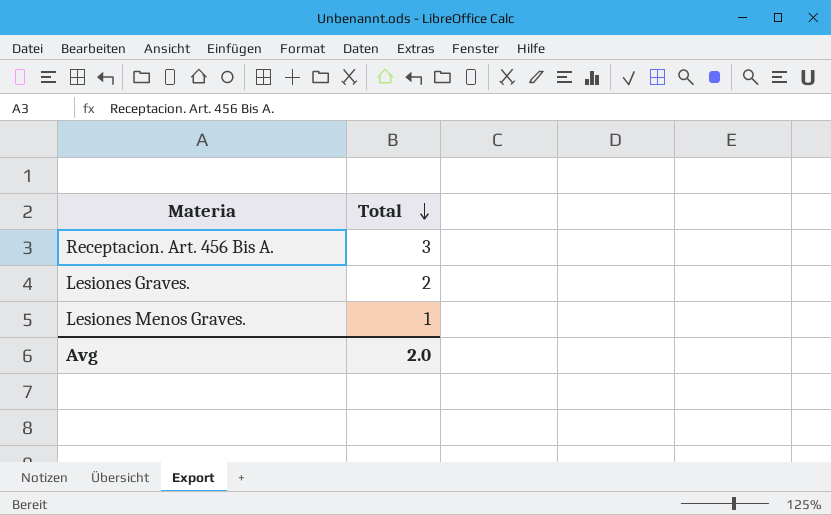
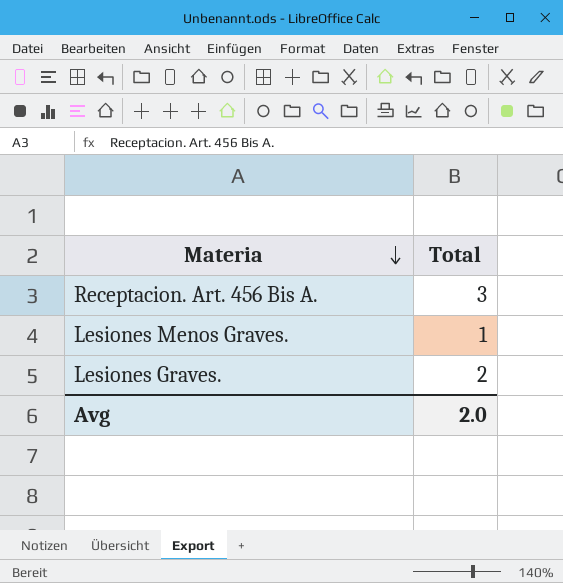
row order: Total descending -> Materia descending

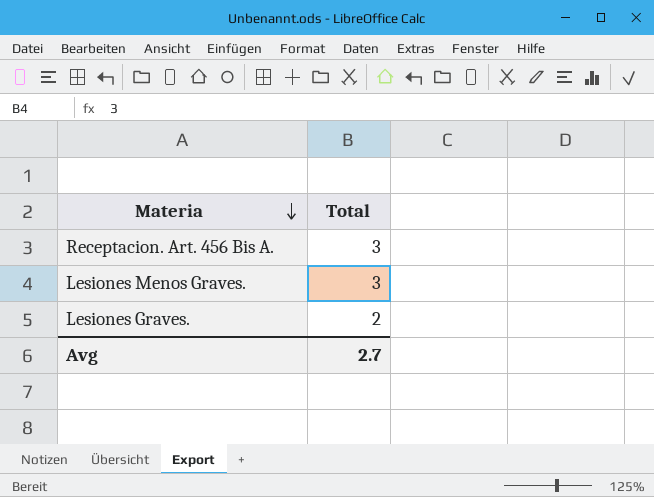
Lesiones Menos Graves. | Total: 1 -> 3
Avg | Total: 2.0 -> 2.7

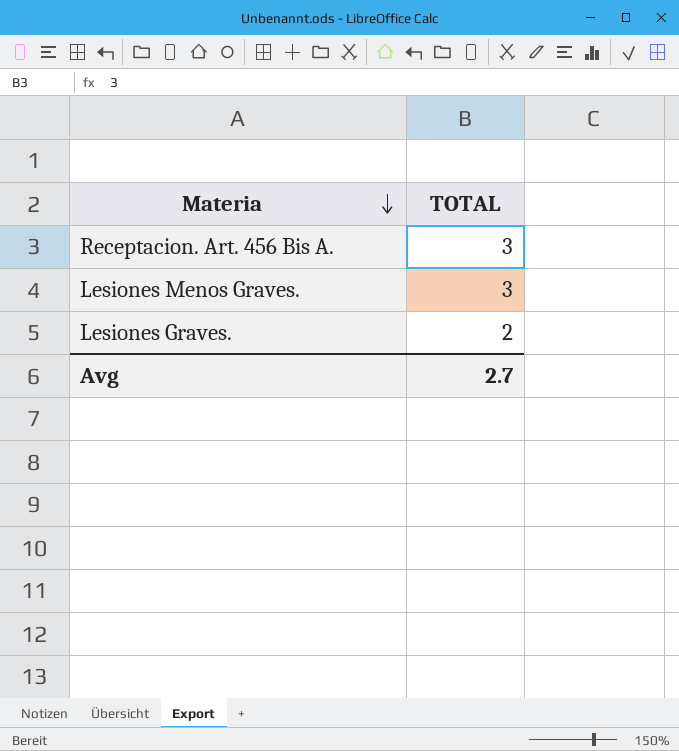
column name: Total -> TOTAL

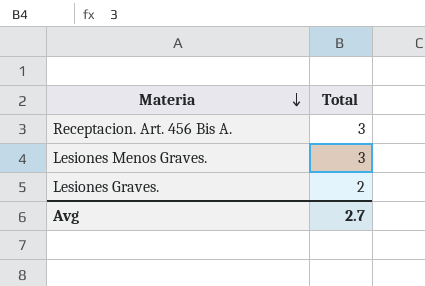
column name: TOTAL -> Total

